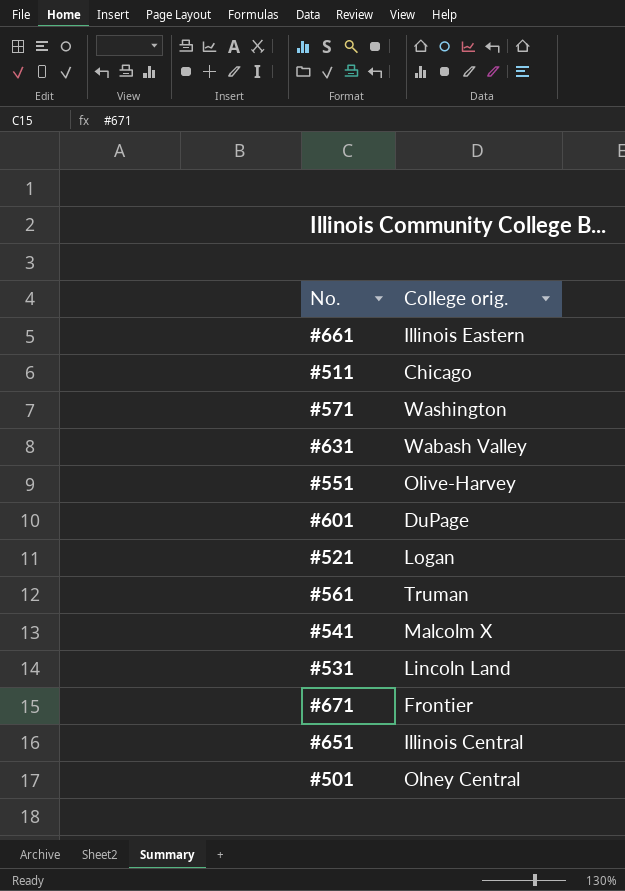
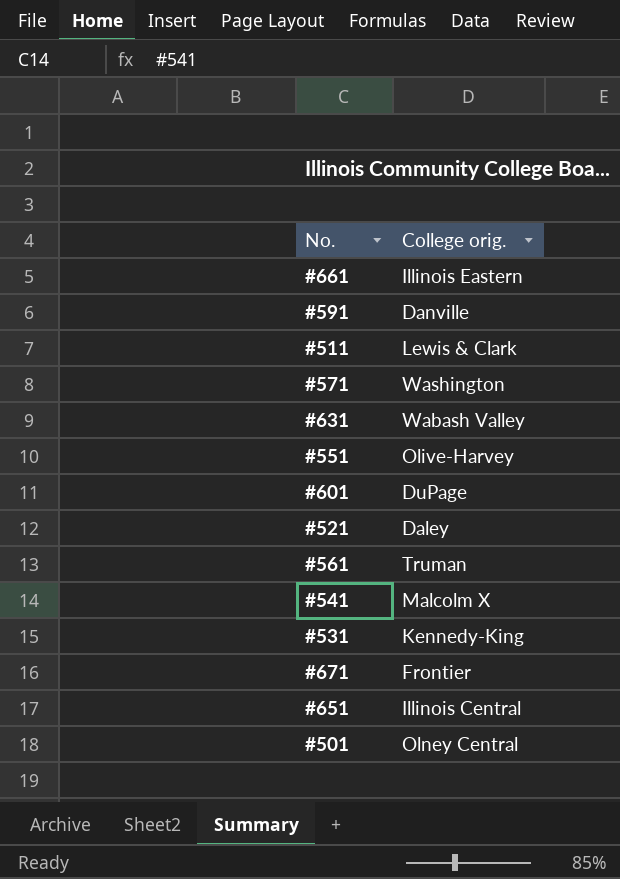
row #591: none -> Danville
#511 | College orig.: Chicago -> Lewis & Clark
#521 | College orig.: Logan -> Daley
#531 | College orig.: Lincoln Land -> Kennedy-King

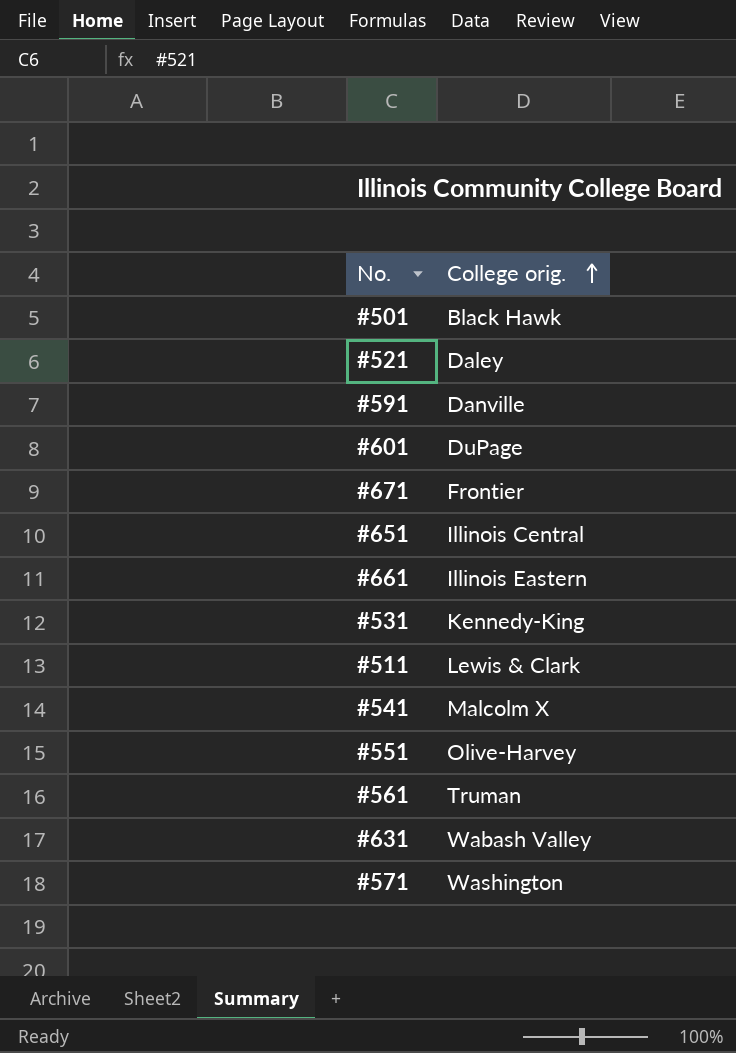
row order: none -> College orig. ascending
#501 | College orig.: Olney Central -> Black Hawk

